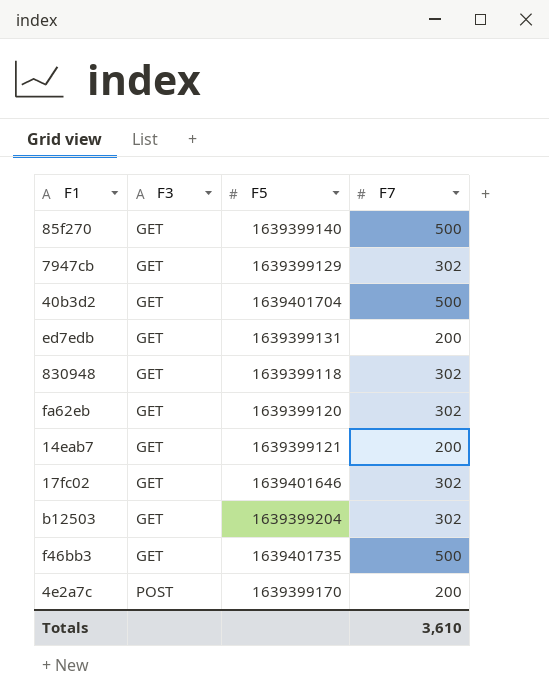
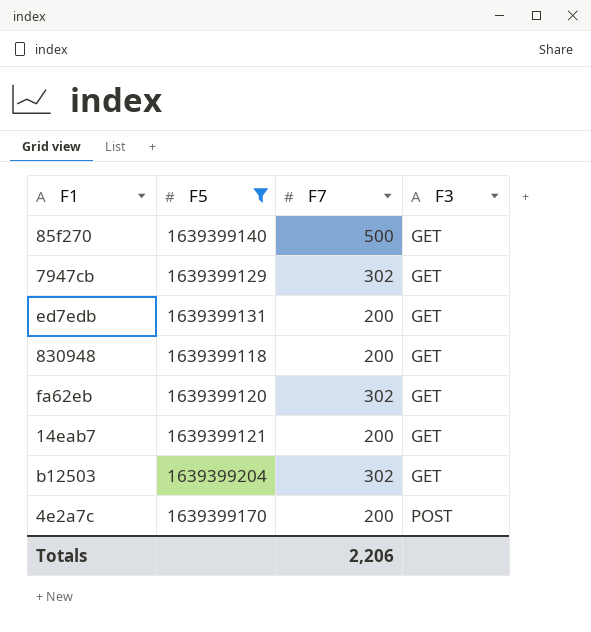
filter: none -> F5 <= 1639399204
column F3 | position: 2 -> 4
830948 | F7: 302 -> 200
Totals | F7: 3,610 -> 2,206

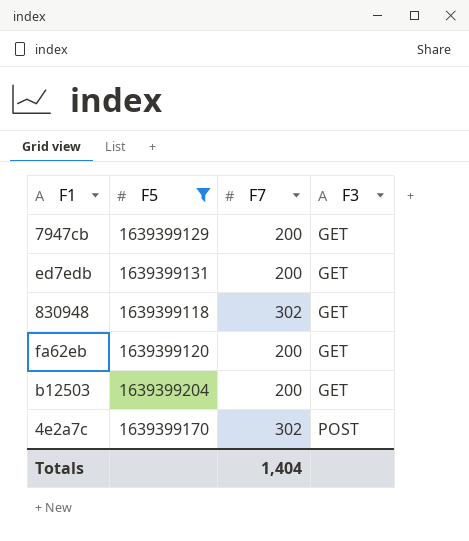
row 85f270: 1639399140 | 500 | GET -> none
row 14eab7: 1639399121 | 200 | GET -> none
7947cb | F7: 302 -> 200
830948 | F7: 200 -> 302
fa62eb | F7: 302 -> 200
b12503 | F7: 302 -> 200
4e2a7c | F7: 200 -> 302
Totals | F7: 2,206 -> 1,404

